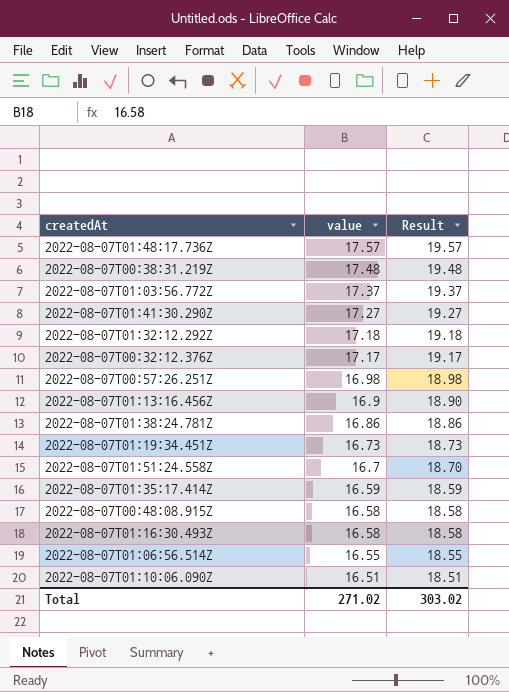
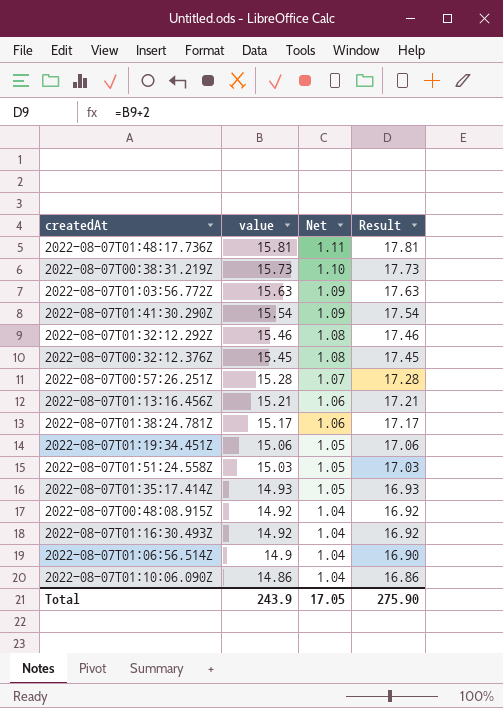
column Net | formula: none -> [value] * 0.07
2022-08-07T01:48:17.736Z | value: 17.57 -> 15.81
2022-08-07T01:48:17.736Z | Result: 19.57 -> 17.81
2022-08-07T00:38:31.219Z | value: 17.48 -> 15.73
2022-08-07T00:38:31.219Z | Result: 19.48 -> 17.73
2022-08-07T01:03:56.772Z | value: 17.37 -> 15.63
2022-08-07T01:03:56.772Z | Result: 19.37 -> 17.63
2022-08-07T01:41:30.290Z | value: 17.27 -> 15.54
2022-08-07T01:41:30.290Z | Result: 19.27 -> 17.54
2022-08-07T01:32:12.292Z | value: 17.18 -> 15.46
2022-08-07T01:32:12.292Z | Result: 19.18 -> 17.46
2022-08-07T00:32:12.376Z | value: 17.17 -> 15.45
2022-08-07T00:32:12.376Z | Result: 19.17 -> 17.45
2022-08-07T00:57:26.251Z | value: 16.98 -> 15.28
2022-08-07T00:57:26.251Z | Result: 18.98 -> 17.28
2022-08-07T01:13:16.456Z | value: 16.9 -> 15.21
2022-08-07T01:13:16.456Z | Result: 18.90 -> 17.21
2022-08-07T01:38:24.781Z | value: 16.86 -> 15.17
2022-08-07T01:38:24.781Z | Result: 18.86 -> 17.17
2022-08-07T01:19:34.451Z | value: 16.73 -> 15.06
2022-08-07T01:19:34.451Z | Result: 18.73 -> 17.06
2022-08-07T01:51:24.558Z | value: 16.7 -> 15.03
2022-08-07T01:51:24.558Z | Result: 18.70 -> 17.03
2022-08-07T01:35:17.414Z | value: 16.59 -> 14.93
2022-08-07T01:35:17.414Z | Result: 18.59 -> 16.93
2022-08-07T00:48:08.915Z | value: 16.58 -> 14.92
2022-08-07T00:48:08.915Z | Result: 18.58 -> 16.92
2022-08-07T01:16:30.493Z | value: 16.58 -> 14.92
2022-08-07T01:16:30.493Z | Result: 18.58 -> 16.92
2022-08-07T01:06:56.514Z | value: 16.55 -> 14.9
2022-08-07T01:06:56.514Z | Result: 18.55 -> 16.90
2022-08-07T01:10:06.090Z | value: 16.51 -> 14.86
2022-08-07T01:10:06.090Z | Result: 18.51 -> 16.86
Total | value: 271.02 -> 243.9
Total | Result: 303.02 -> 275.90

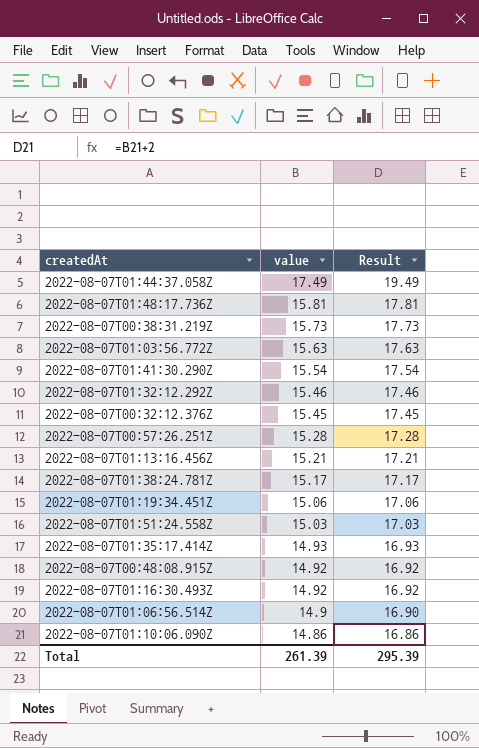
column Net | formula: [value] * 0.07 -> none
row 2022-08-07T01:44:37.058Z: none -> 17.49 | 19.49
Total | value: 243.9 -> 261.39
Total | Result: 275.90 -> 295.39

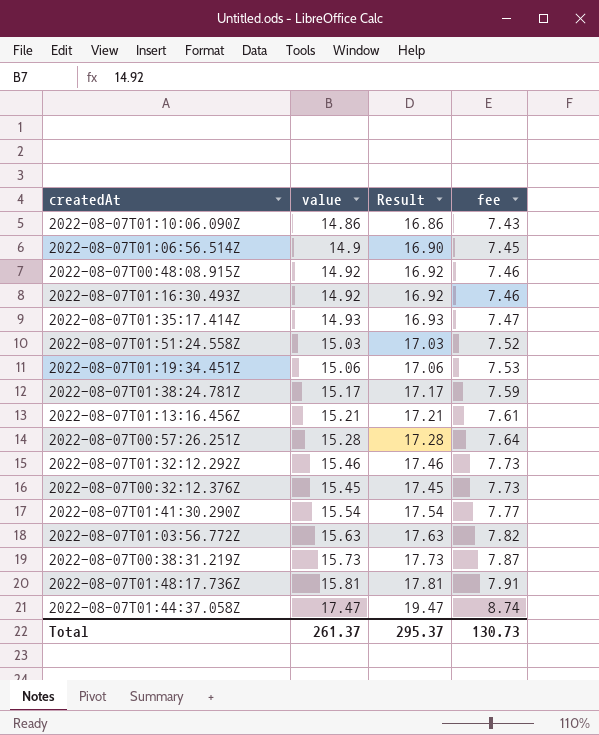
row order: value descending -> fee ascending
column fee | formula: none -> [value] * 0.5
2022-08-07T01:44:37.058Z | value: 17.49 -> 17.47
2022-08-07T01:44:37.058Z | Result: 19.49 -> 19.47
Total | value: 261.39 -> 261.37
Total | Result: 295.39 -> 295.37

